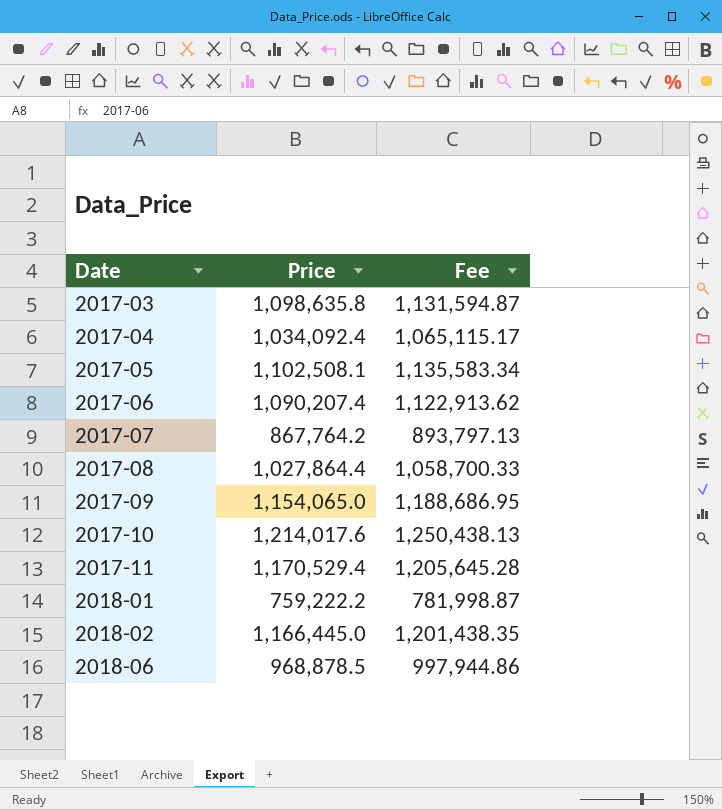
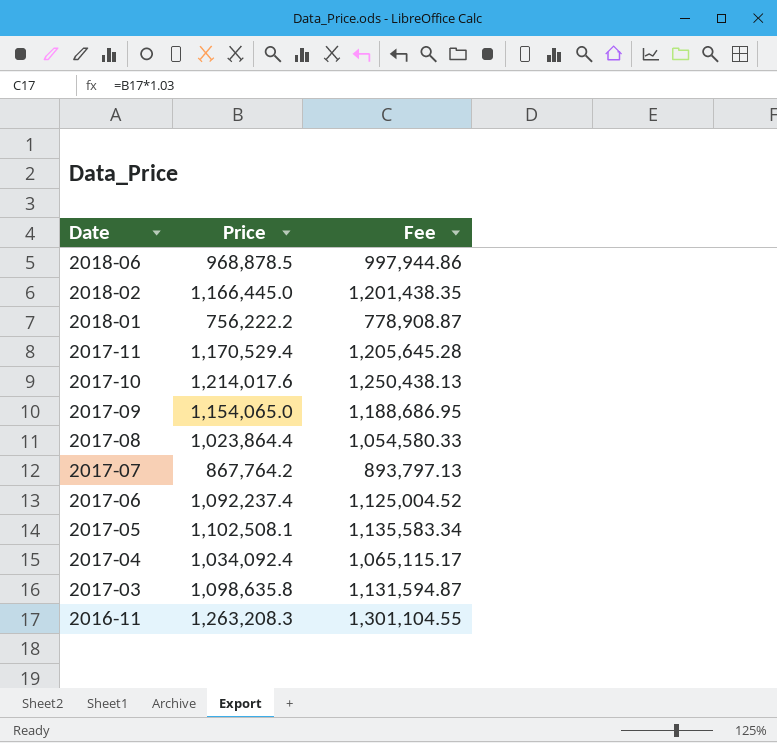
row order: Date ascending -> Date descending
2018-01 | Price: 759,222.2 -> 756,222.2
2018-01 | Fee: 781,998.87 -> 778,908.87
2017-08 | Price: 1,027,864.4 -> 1,023,864.4
2017-08 | Fee: 1,058,700.33 -> 1,054,580.33
2017-06 | Price: 1,090,207.4 -> 1,092,237.4
2017-06 | Fee: 1,122,913.62 -> 1,125,004.52
row 2016-11: none -> 1,263,208.3 | 1,301,104.55

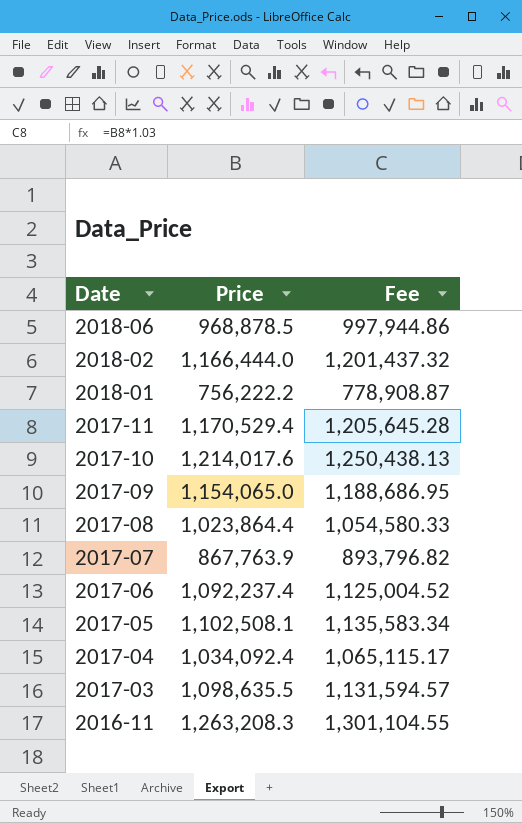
2018-02 | Price: 1,166,445.0 -> 1,166,444.0
2018-02 | Fee: 1,201,438.35 -> 1,201,437.32
2017-07 | Price: 867,764.2 -> 867,763.9
2017-07 | Fee: 893,797.13 -> 893,796.82
2017-03 | Price: 1,098,635.8 -> 1,098,635.5
2017-03 | Fee: 1,131,594.87 -> 1,131,594.57

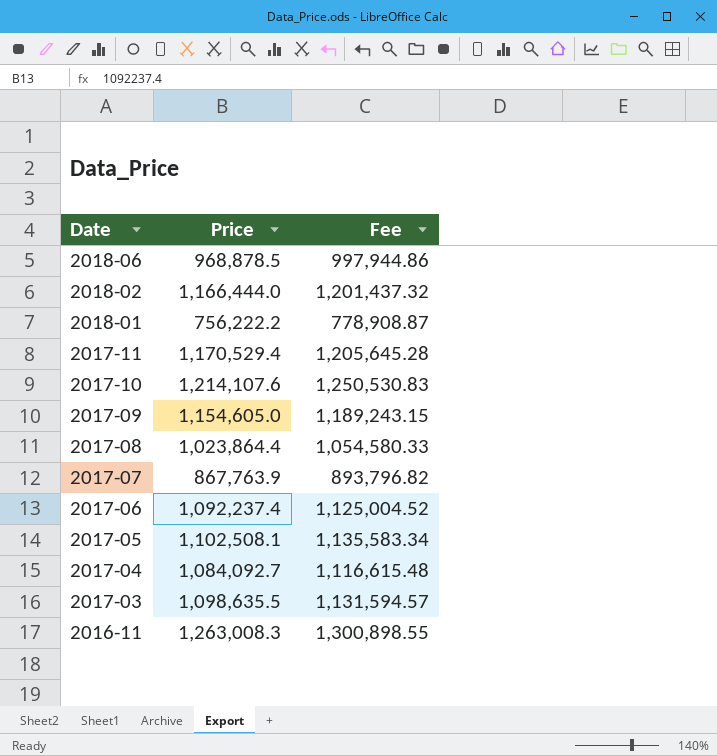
2017-10 | Price: 1,214,017.6 -> 1,214,107.6
2017-10 | Fee: 1,250,438.13 -> 1,250,530.83
2017-09 | Price: 1,154,065.0 -> 1,154,605.0
2017-09 | Fee: 1,188,686.95 -> 1,189,243.15
2017-04 | Price: 1,034,092.4 -> 1,084,092.7
2017-04 | Fee: 1,065,115.17 -> 1,116,615.48
2016-11 | Price: 1,263,208.3 -> 1,263,008.3
2016-11 | Fee: 1,301,104.55 -> 1,300,898.55

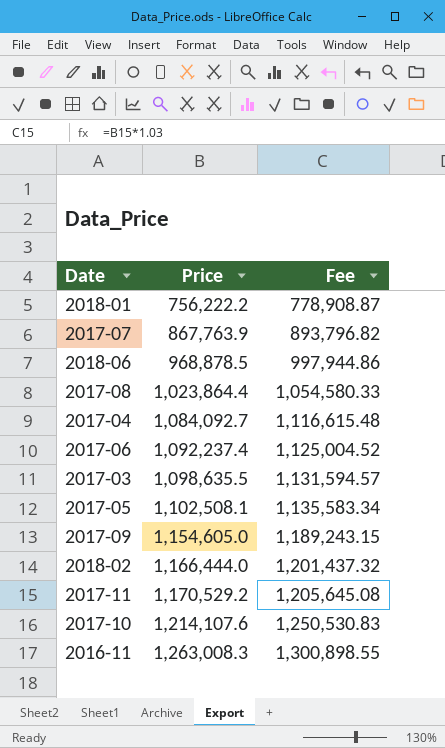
row order: Date descending -> Price ascending
2017-11 | Price: 1,170,529.4 -> 1,170,529.2
2017-11 | Fee: 1,205,645.28 -> 1,205,645.08

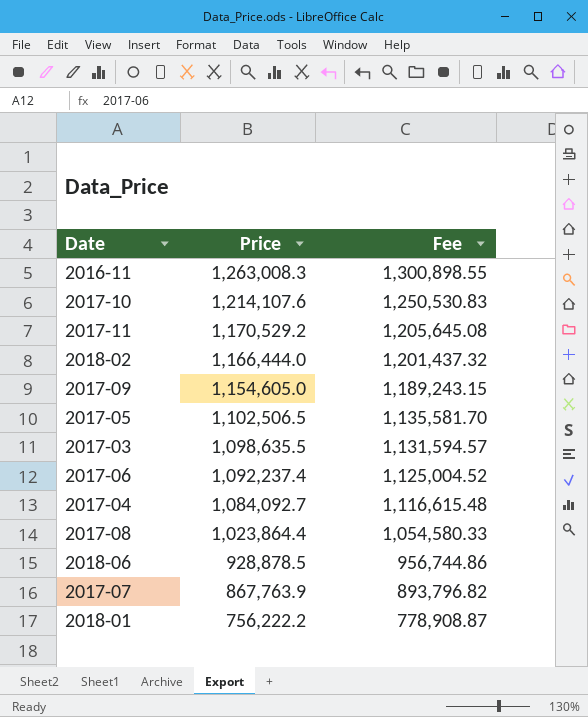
row order: Price ascending -> Price descending
2017-05 | Price: 1,102,508.1 -> 1,102,506.5
2017-05 | Fee: 1,135,583.34 -> 1,135,581.70
2018-06 | Price: 968,878.5 -> 928,878.5
2018-06 | Fee: 997,944.86 -> 956,744.86

